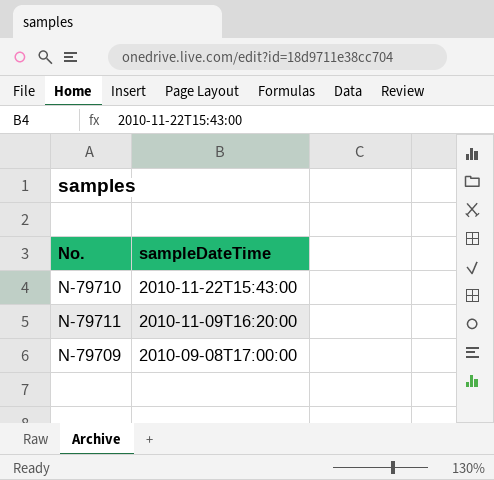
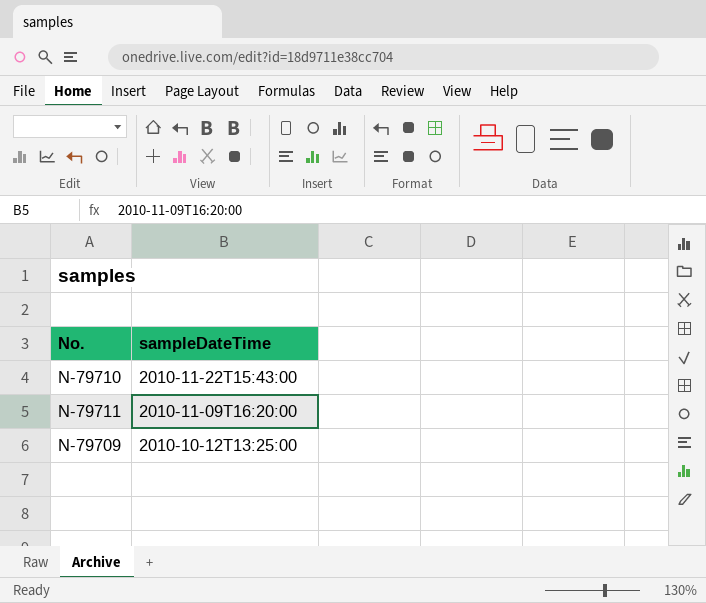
N-79709 | sampleDateTime: 2010-09-08T17:00:00 -> 2010-10-12T13:25:00

